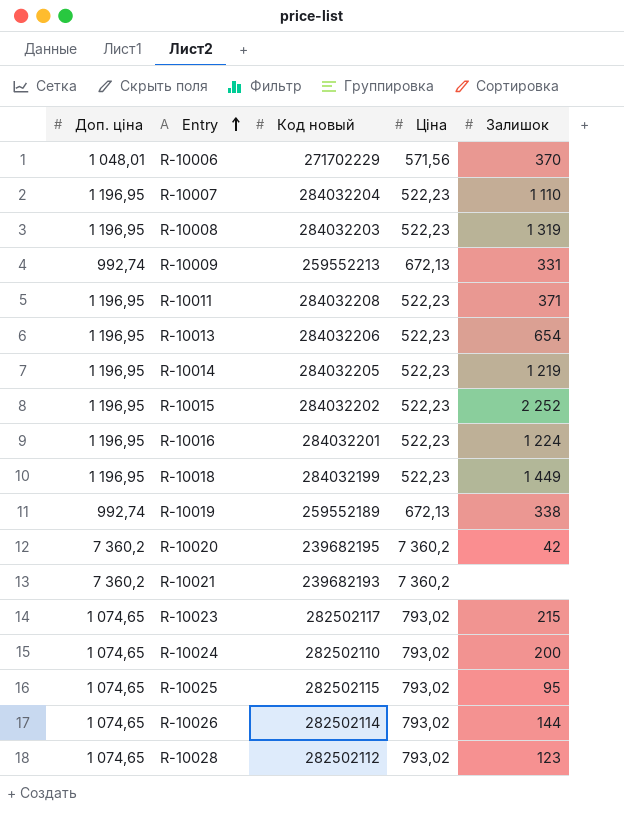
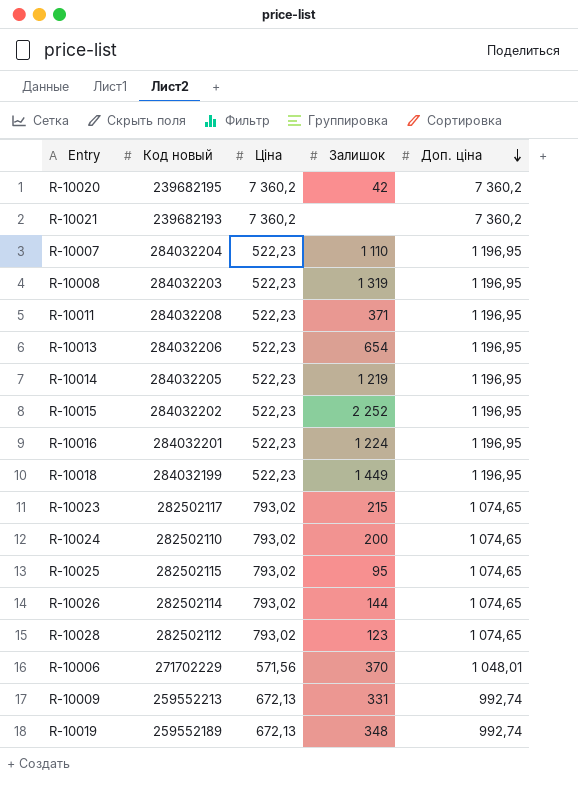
row order: Entry ascending -> Доп. ціна descending
column Доп. ціна | position: 1 -> 5
R-10019 | Залишок: 338 -> 348

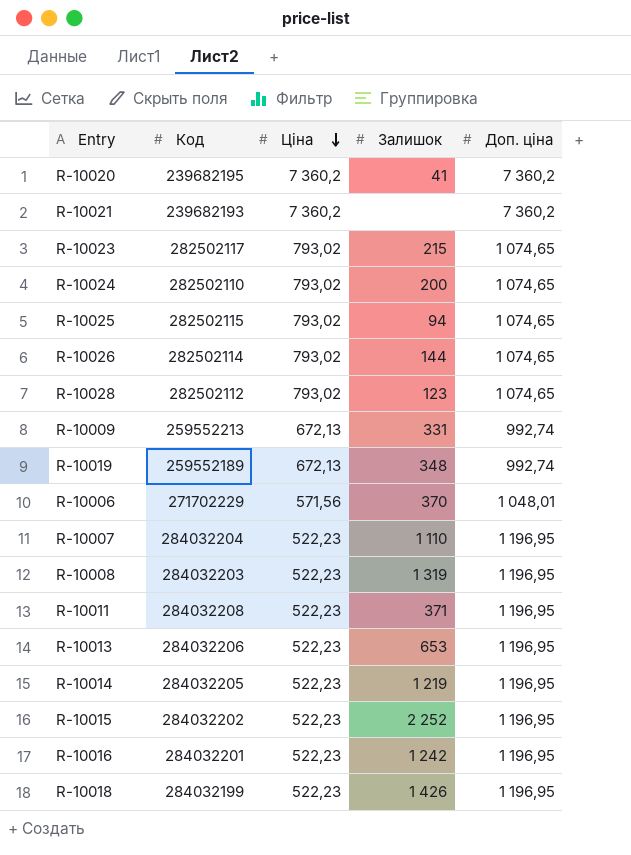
row order: Доп. ціна descending -> Ціна descending
column name: Код новый -> Код
R-10020 | Залишок: 42 -> 41
R-10025 | Залишок: 95 -> 94
R-10013 | Залишок: 654 -> 653
R-10016 | Залишок: 1 224 -> 1 242
R-10018 | Залишок: 1 449 -> 1 426

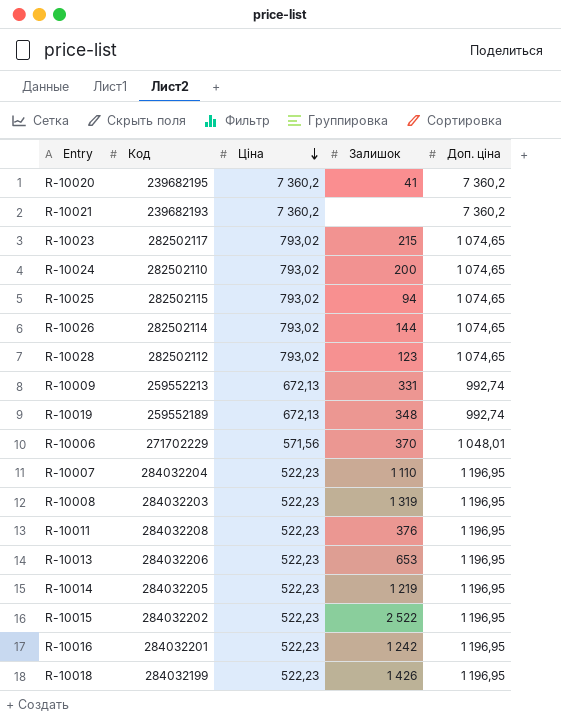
R-10011 | Залишок: 371 -> 376
R-10015 | Залишок: 2 252 -> 2 522

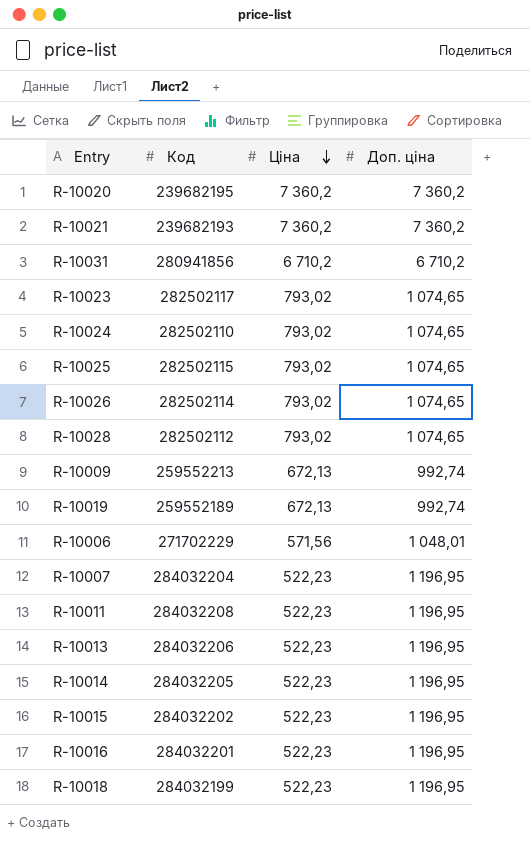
column Залишок | position: 4 -> none
row R-10008: 284032203 | 522,23 | 1 319 | 1 196,95 -> none
row R-10031: none -> 280941856 | 6 710,2 | 6 710,2

